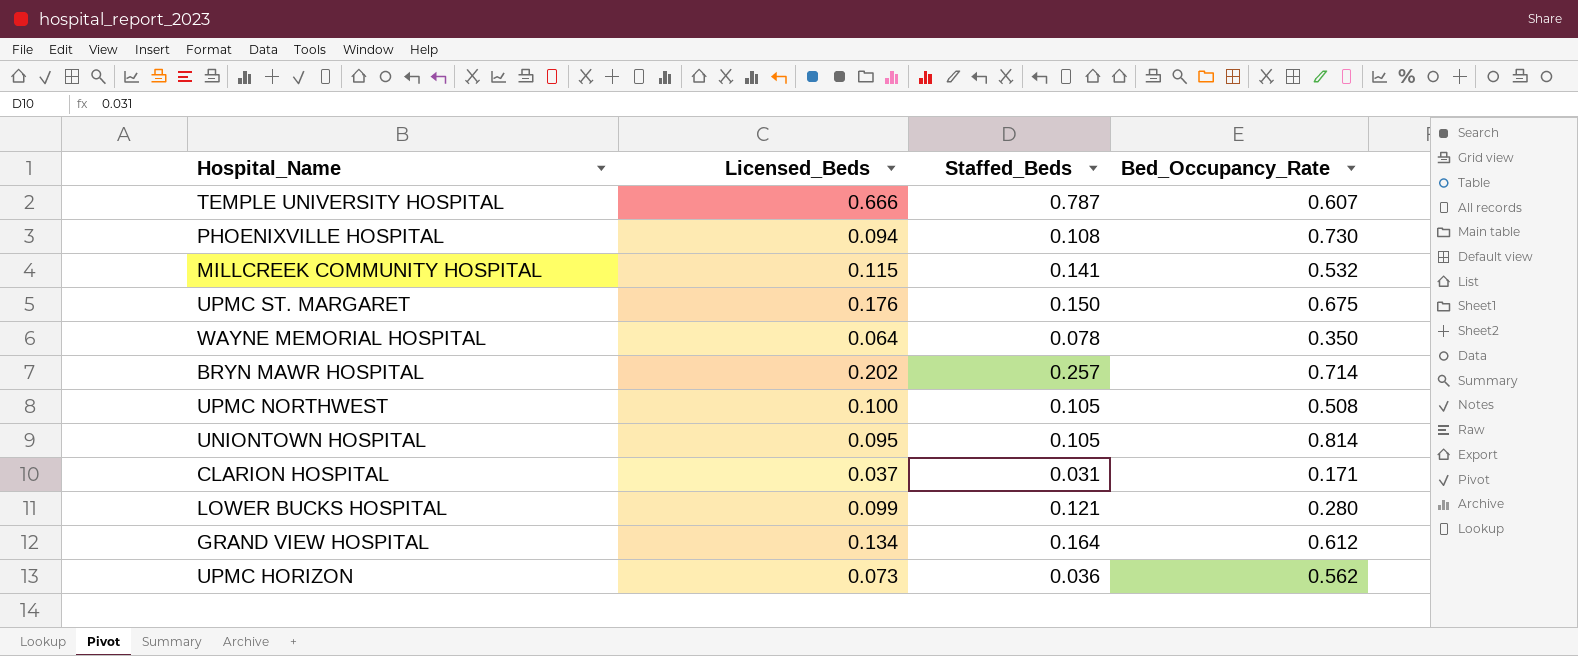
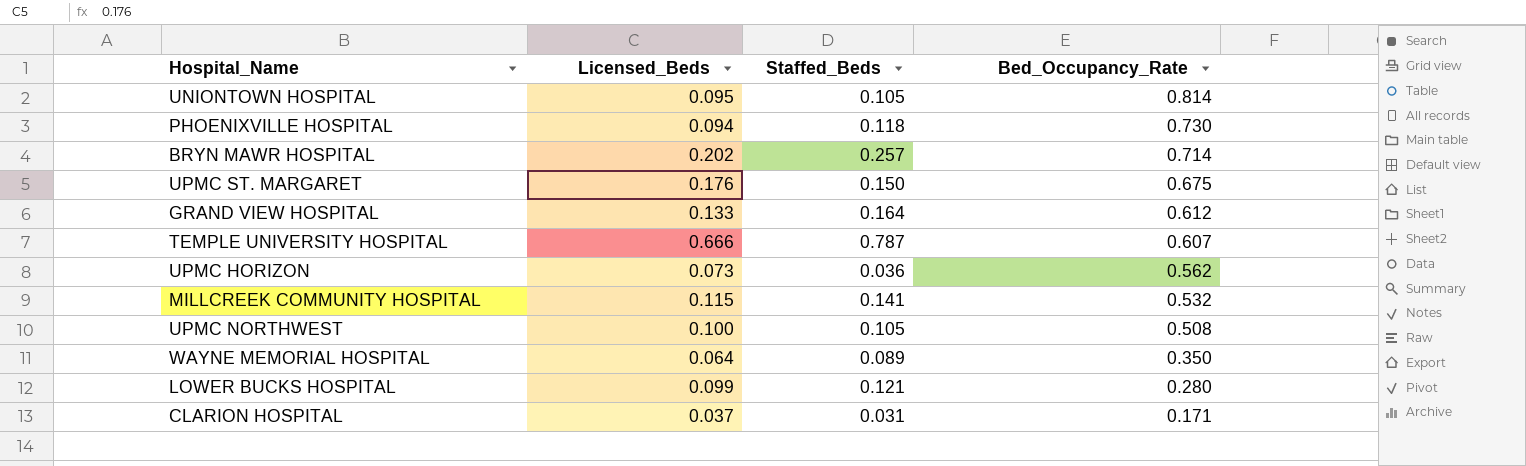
row order: none -> Bed_Occupancy_Rate descending
PHOENIXVILLE HOSPITAL | Staffed_Beds: 0.108 -> 0.118
GRAND VIEW HOSPITAL | Licensed_Beds: 0.134 -> 0.133
WAYNE MEMORIAL HOSPITAL | Staffed_Beds: 0.078 -> 0.089

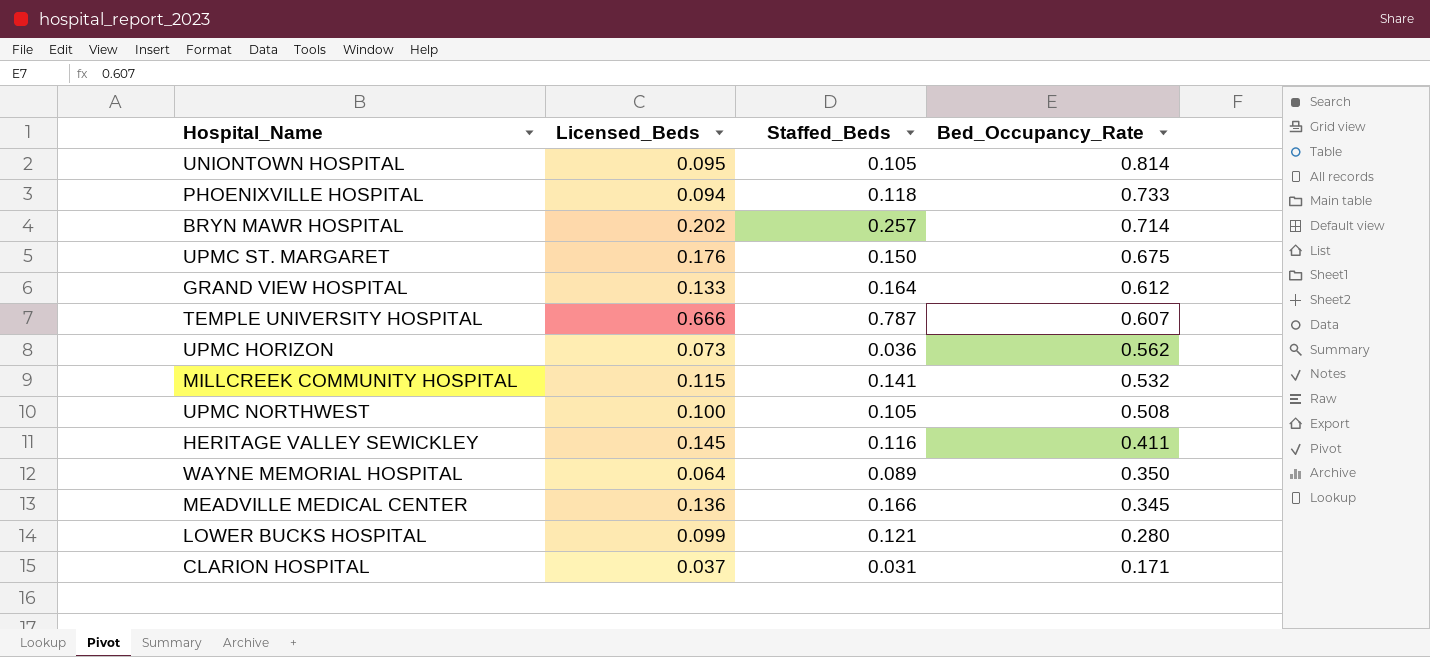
PHOENIXVILLE HOSPITAL | Bed_Occupancy_Rate: 0.730 -> 0.733
row HERITAGE VALLEY SEWICKLEY: none -> 0.145 | 0.116 | 0.411
row MEADVILLE MEDICAL CENTER: none -> 0.136 | 0.166 | 0.345

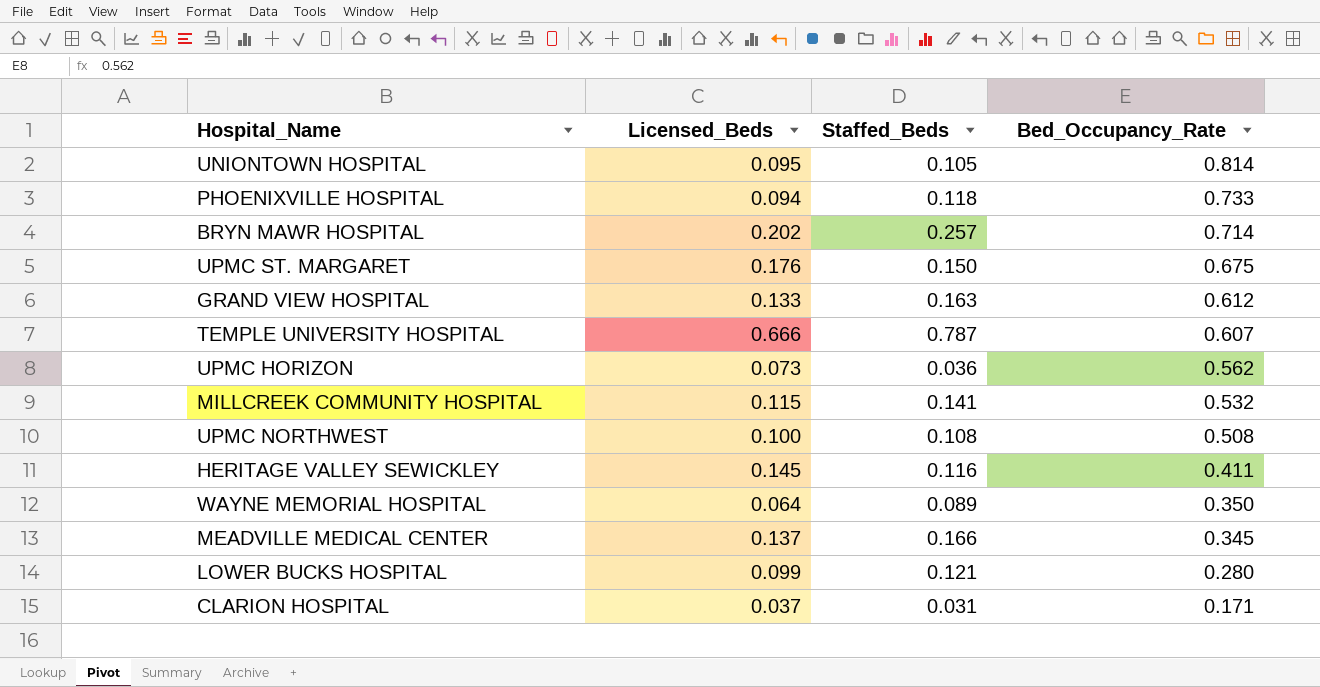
GRAND VIEW HOSPITAL | Staffed_Beds: 0.164 -> 0.163
UPMC NORTHWEST | Staffed_Beds: 0.105 -> 0.108
MEADVILLE MEDICAL CENTER | Licensed_Beds: 0.136 -> 0.137

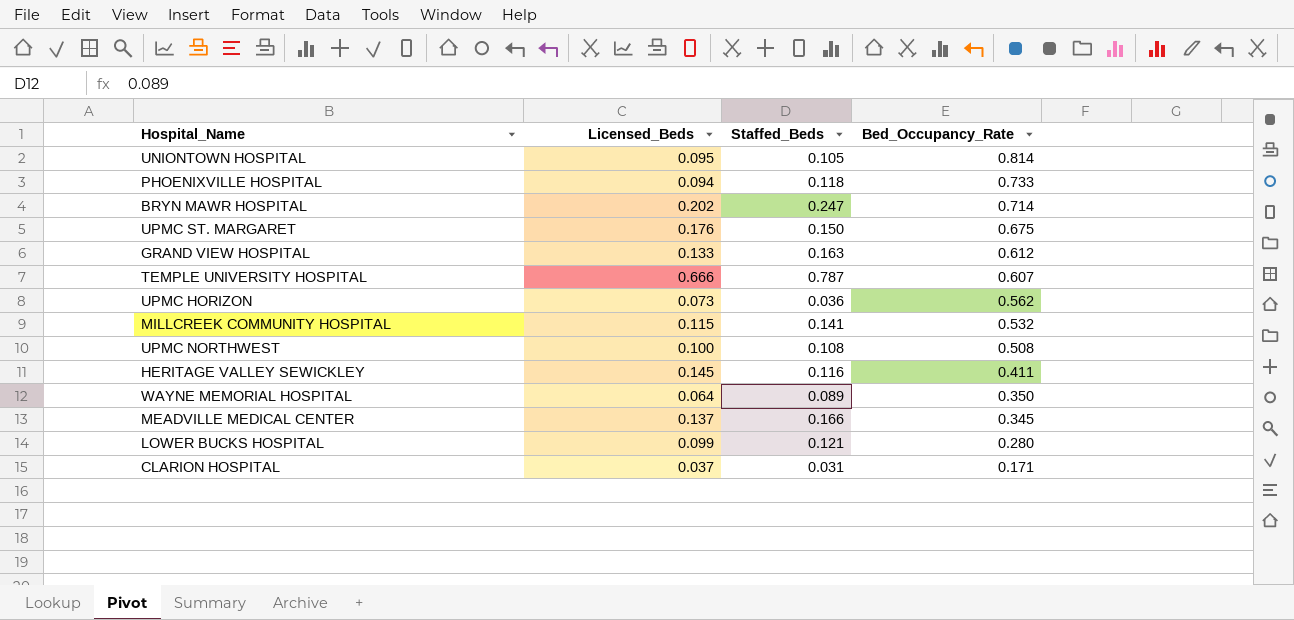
BRYN MAWR HOSPITAL | Staffed_Beds: 0.257 -> 0.247

